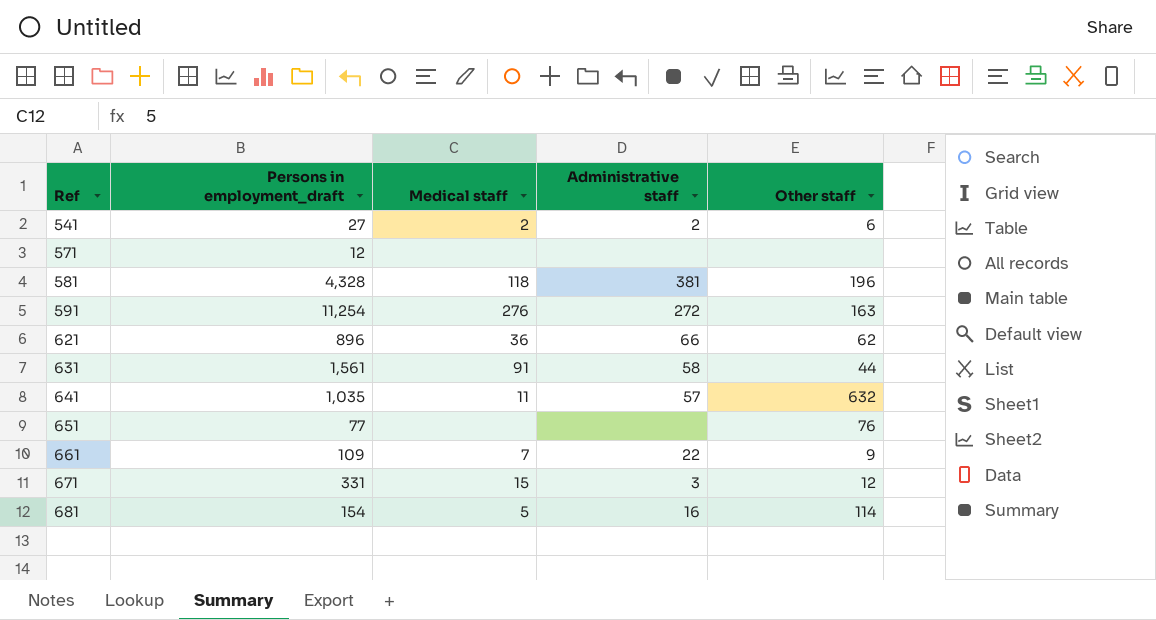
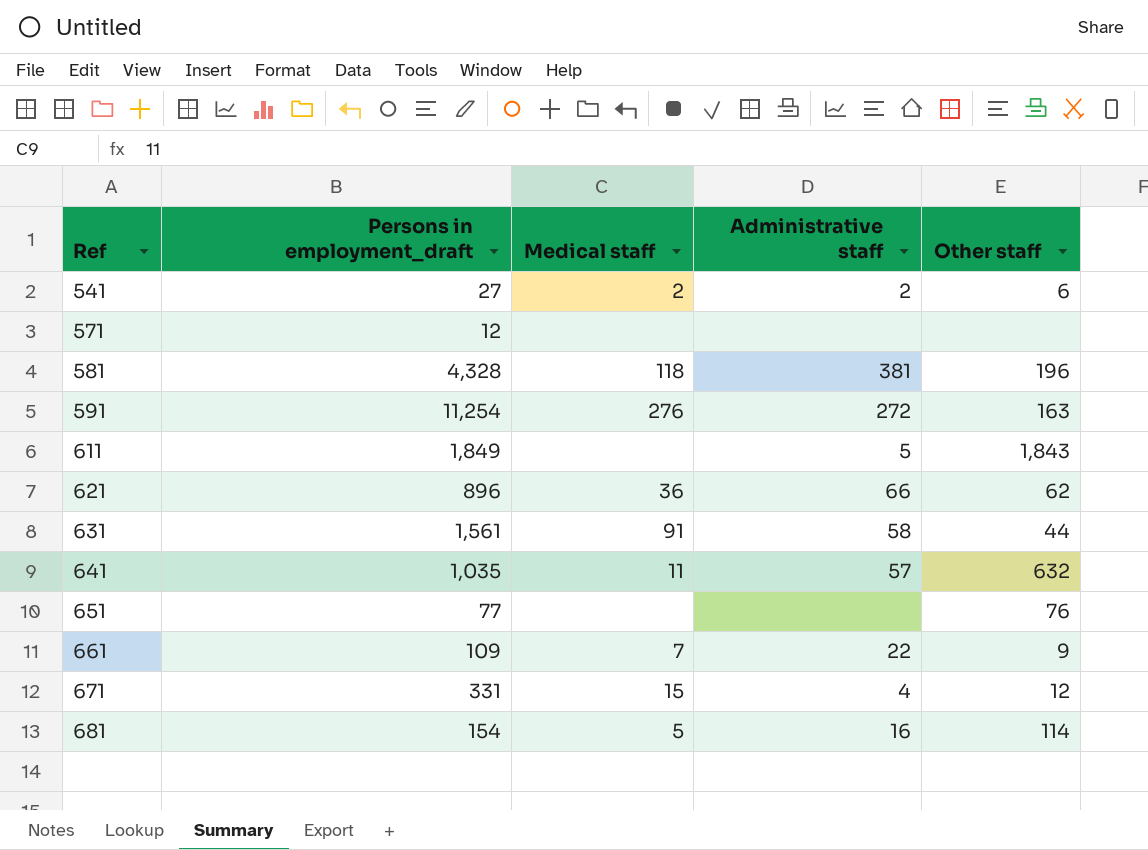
row 611: none -> 1,849 | none | 5 | 1,843
671 | Administrative staff: 3 -> 4

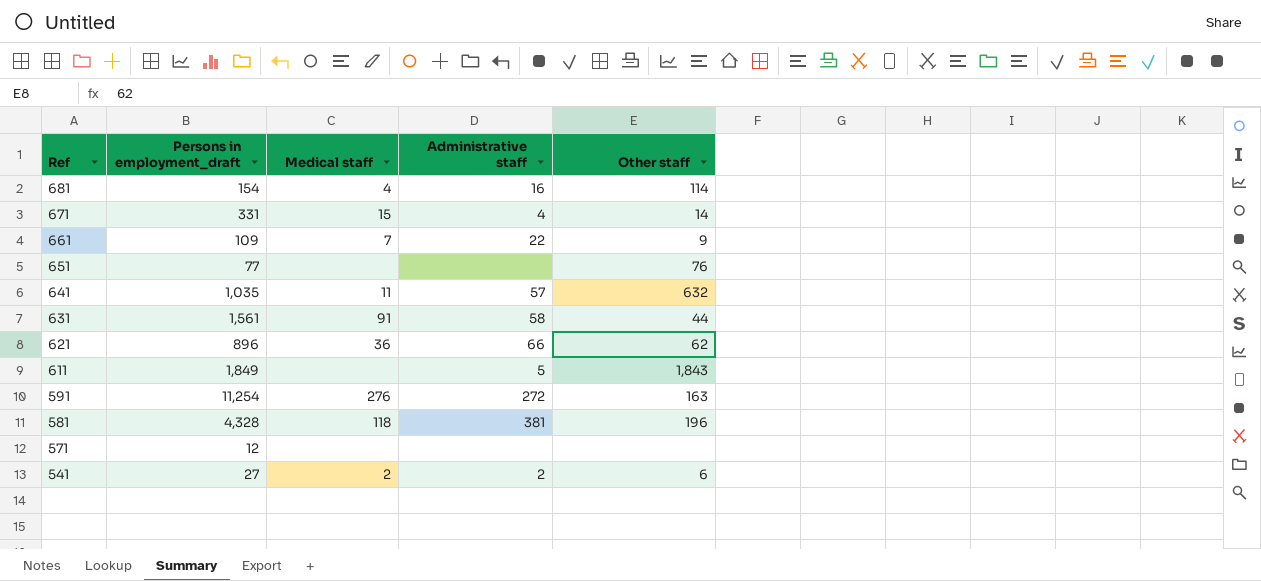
row order: Ref ascending -> Ref descending
681 | Medical staff: 5 -> 4
671 | Other staff: 12 -> 14

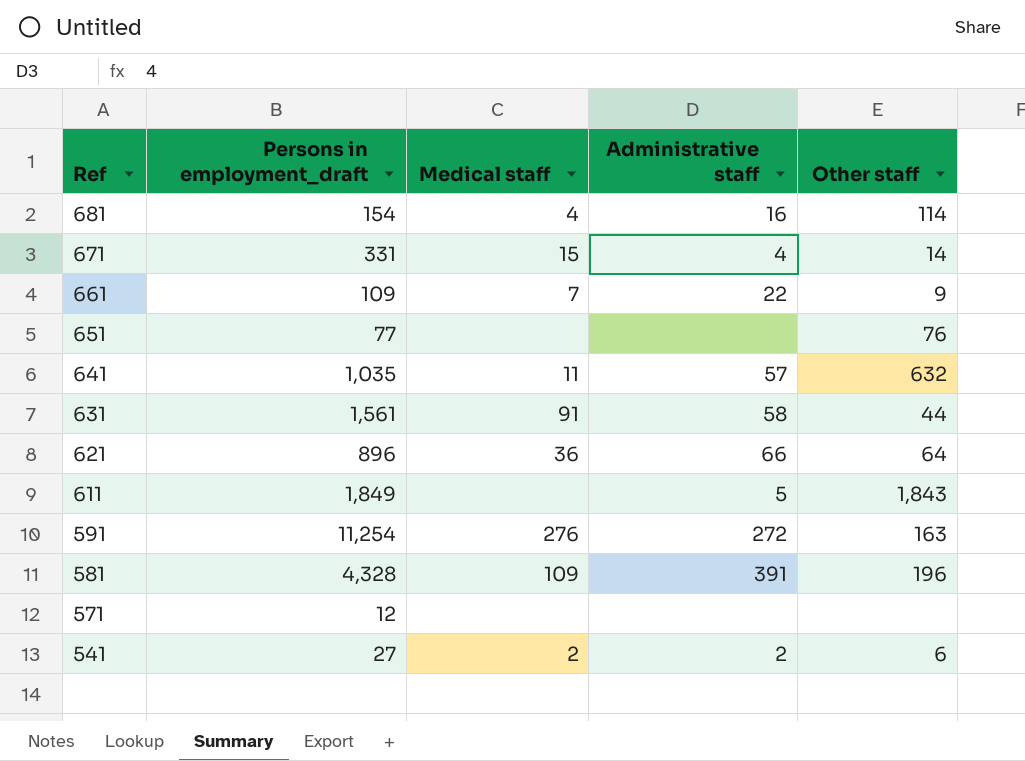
621 | Other staff: 62 -> 64
581 | Medical staff: 118 -> 109
581 | Administrative staff: 381 -> 391

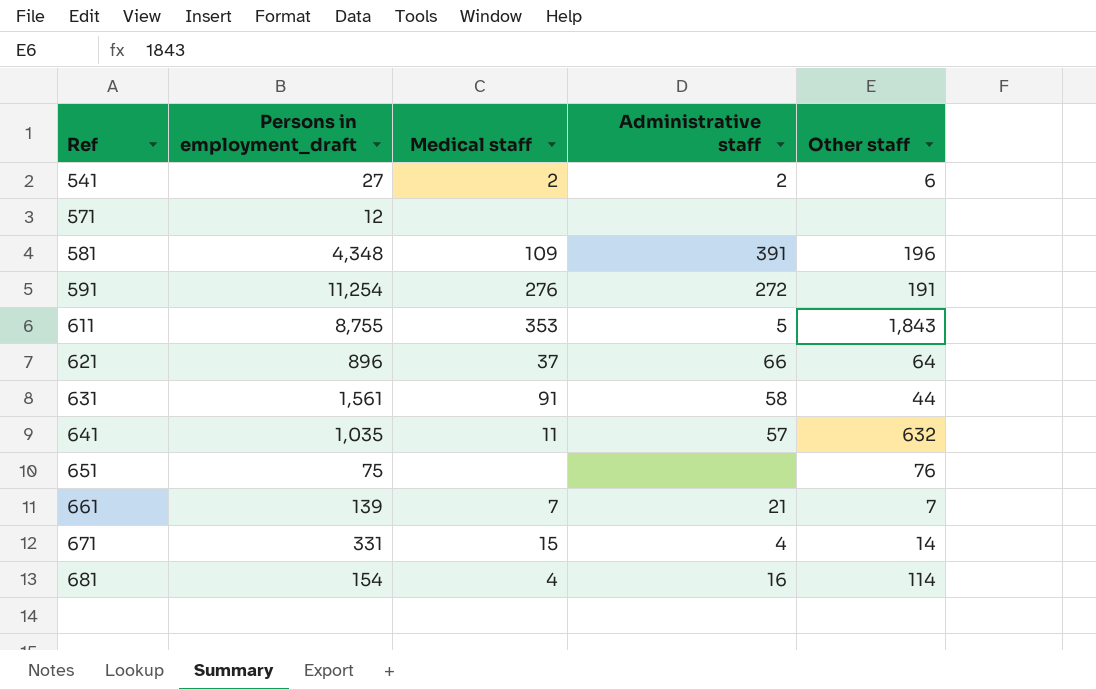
row order: Ref descending -> Ref ascending
581 | Persons in employment_draft: 4,328 -> 4,348
591 | Other staff: 163 -> 191
611 | Persons in employment_draft: 1,849 -> 8,755
611 | Medical staff: none -> 353
621 | Medical staff: 36 -> 37
651 | Persons in employment_draft: 77 -> 75
661 | Persons in employment_draft: 109 -> 139
661 | Administrative staff: 22 -> 21
661 | Other staff: 9 -> 7

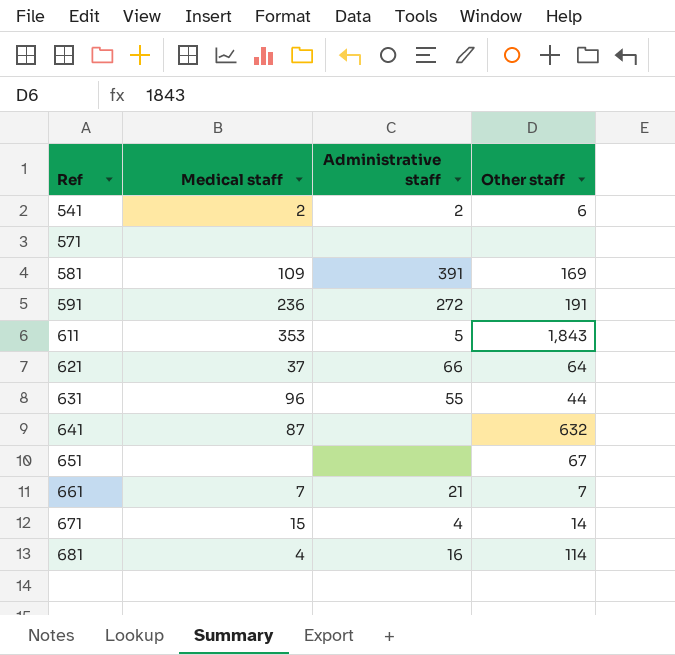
column Persons in employment_draft | position: 2 -> none
581 | Other staff: 196 -> 169
591 | Medical staff: 276 -> 236
631 | Medical staff: 91 -> 96
631 | Administrative staff: 58 -> 55
641 | Medical staff: 11 -> 87
641 | Administrative staff: 57 -> none
651 | Other staff: 76 -> 67

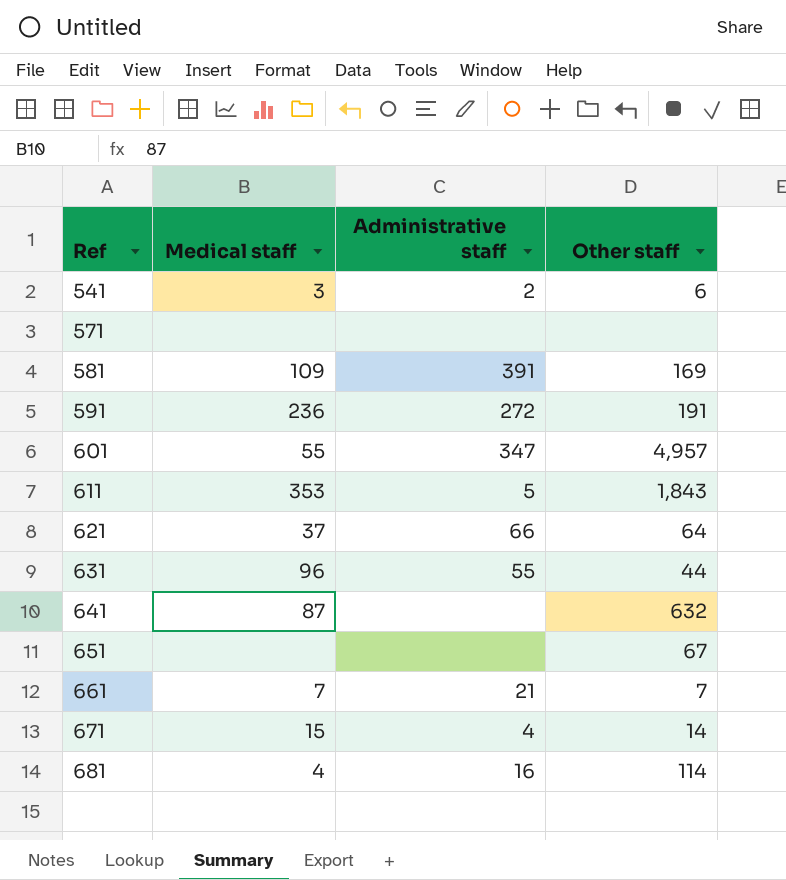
541 | Medical staff: 2 -> 3
row 601: none -> 55 | 347 | 4,957

